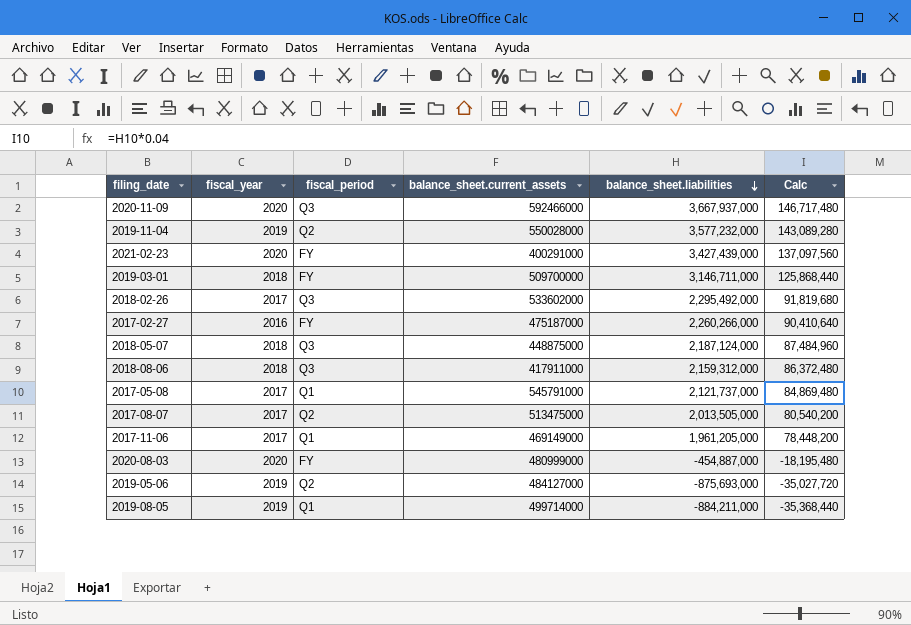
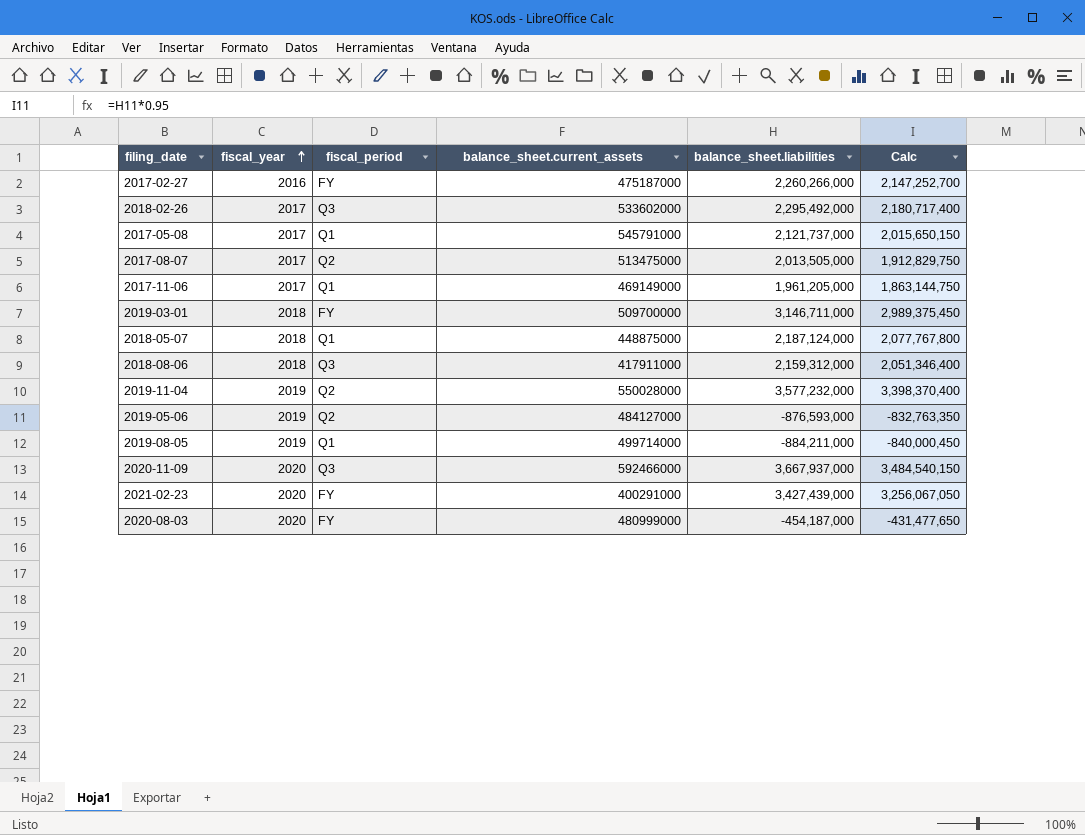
row order: balance_sheet.liabilities descending -> fiscal_year ascending
column Calc | formula: [balance_sheet.liabilities] * 0.04 -> [balance_sheet.liabilities] * 0.95
2018-05-07 | fiscal_period: Q3 -> Q1
2019-05-06 | balance_sheet.liabilities: -875,693,000 -> -876,593,000
2020-08-03 | balance_sheet.liabilities: -454,887,000 -> -454,187,000

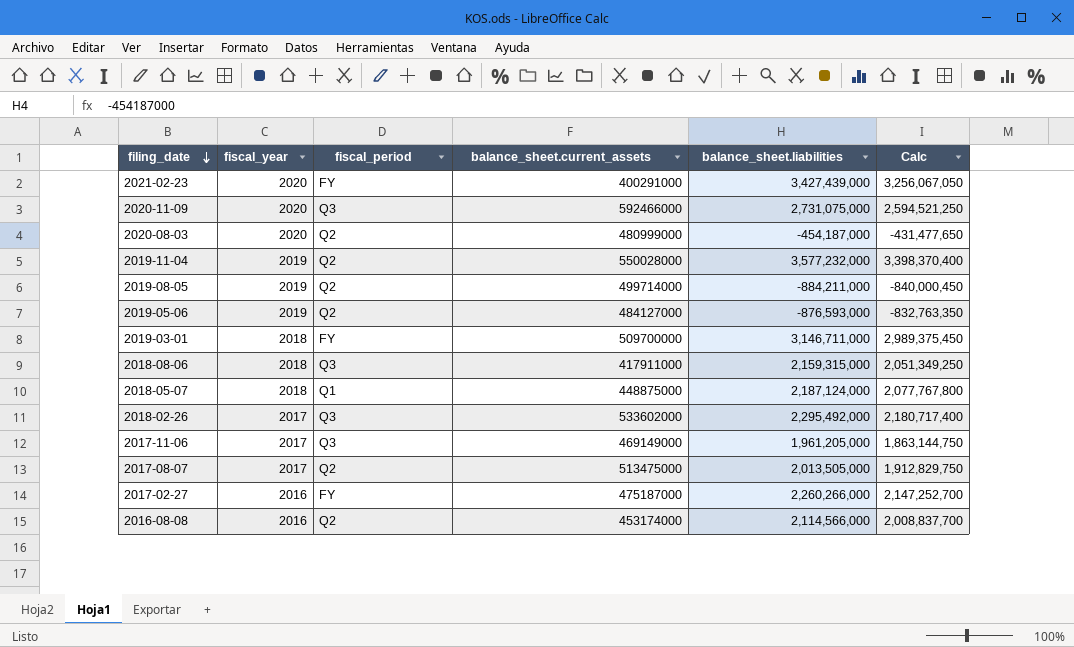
row order: fiscal_year ascending -> filing_date descending
row 2017-05-08: 2017 | Q1 | 545791000 | 2,121,737,000 | 2,015,650,150 -> none
2020-11-09 | balance_sheet.liabilities: 3,667,937,000 -> 2,731,075,000
2020-11-09 | Calc: 3,484,540,150 -> 2,594,521,250
2020-08-03 | fiscal_period: FY -> Q2
2019-08-05 | fiscal_period: Q1 -> Q2
2018-08-06 | balance_sheet.liabilities: 2,159,312,000 -> 2,159,315,000
2018-08-06 | Calc: 2,051,346,400 -> 2,051,349,250
2017-11-06 | fiscal_period: Q1 -> Q3
row 2016-08-08: none -> 2016 | Q2 | 453174000 | 2,114,566,000 | 2,008,837,700

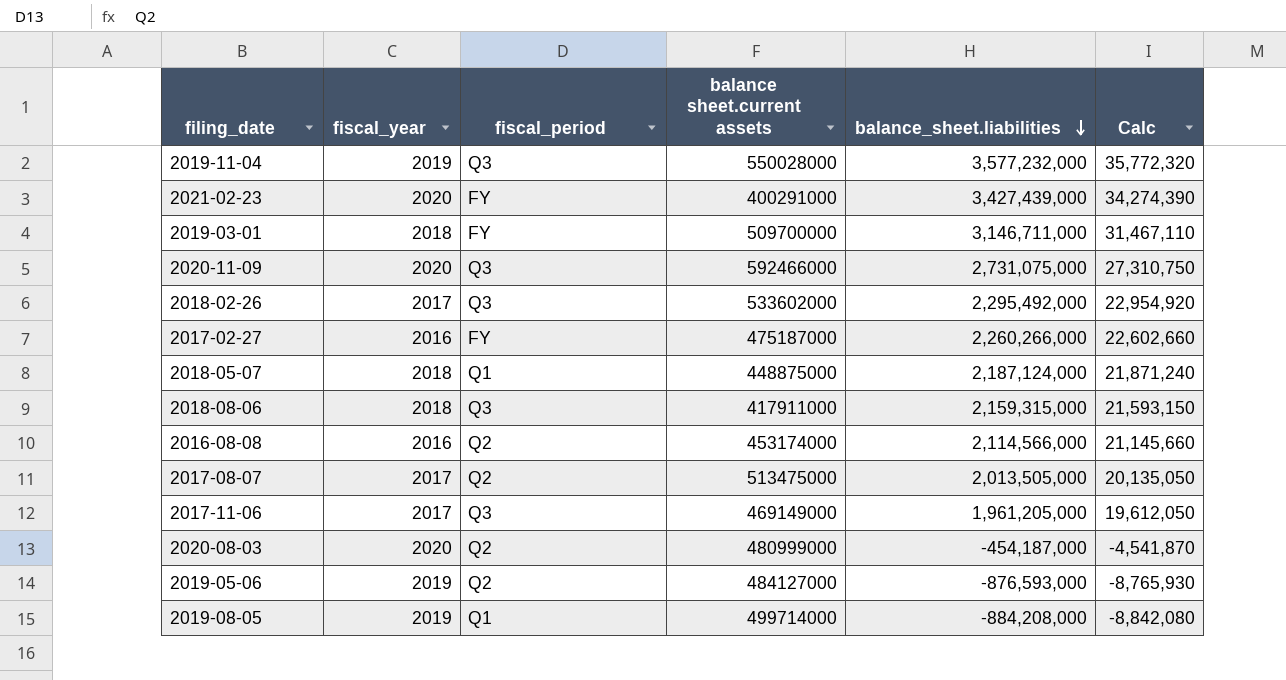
row order: filing_date descending -> balance_sheet.liabilities descending
column name: balance_sheet.current_assets -> balance sheet.current assets
column Calc | formula: [balance_sheet.liabilities] * 0.95 -> [balance_sheet.liabilities] * 0.01
2019-11-04 | fiscal_period: Q2 -> Q3
2019-08-05 | fiscal_period: Q2 -> Q1
2019-08-05 | balance_sheet.liabilities: -884,211,000 -> -884,208,000

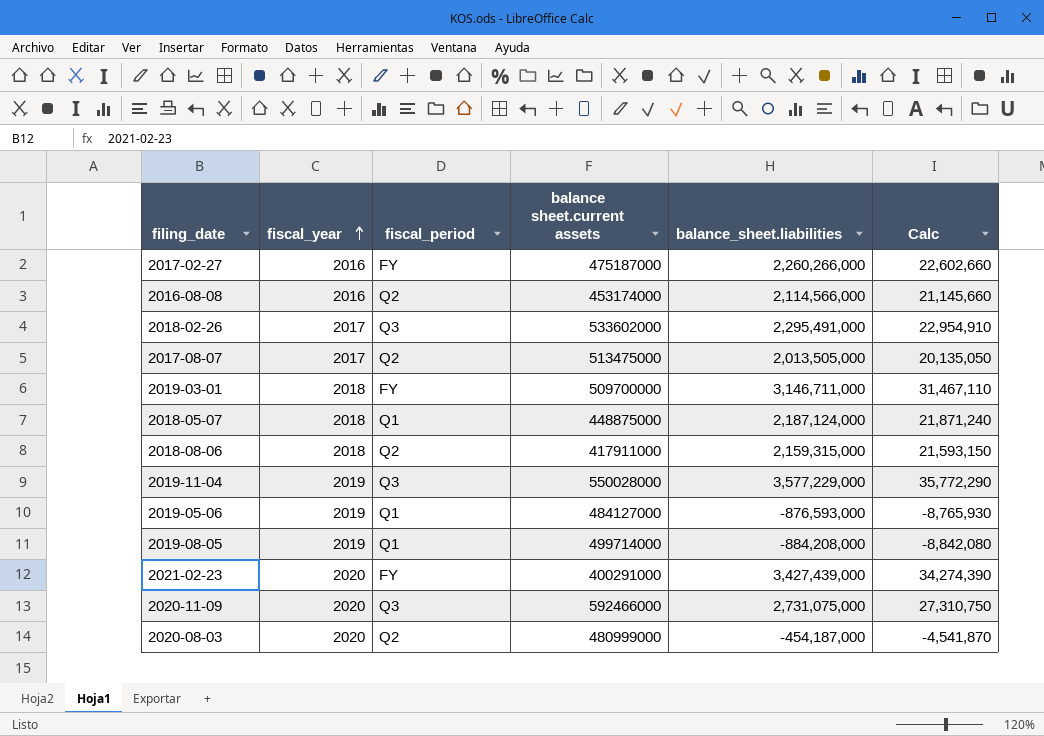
row order: balance_sheet.liabilities descending -> fiscal_year ascending
row 2017-11-06: 2017 | Q3 | 469149000 | 1,961,205,000 | 19,612,050 -> none
2018-02-26 | balance_sheet.liabilities: 2,295,492,000 -> 2,295,491,000
2018-02-26 | Calc: 22,954,920 -> 22,954,910
2018-08-06 | fiscal_period: Q3 -> Q2
2019-11-04 | balance_sheet.liabilities: 3,577,232,000 -> 3,577,229,000
2019-11-04 | Calc: 35,772,320 -> 35,772,290
2019-05-06 | fiscal_period: Q2 -> Q1

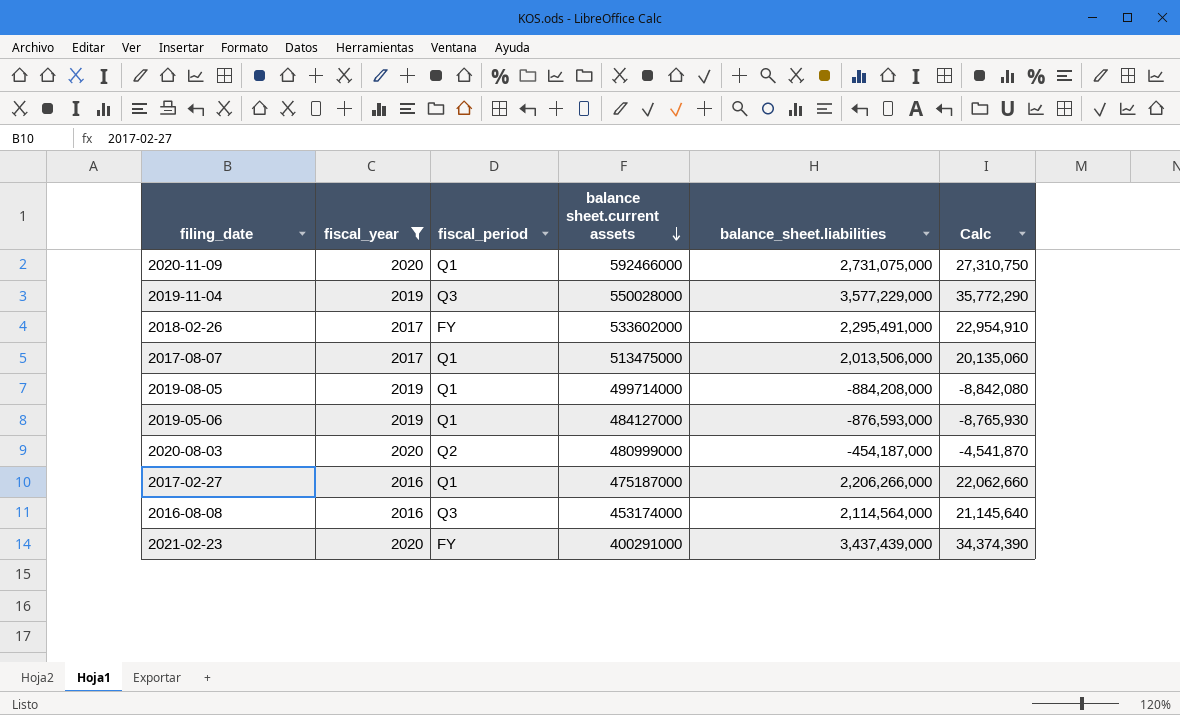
filter: none -> fiscal_year != 2018
row order: fiscal_year ascending -> balance sheet.current assets descending
2020-11-09 | fiscal_period: Q3 -> Q1
2018-02-26 | fiscal_period: Q3 -> FY
2017-08-07 | fiscal_period: Q2 -> Q1
2017-08-07 | balance_sheet.liabilities: 2,013,505,000 -> 2,013,506,000
2017-08-07 | Calc: 20,135,050 -> 20,135,060
2017-02-27 | fiscal_period: FY -> Q1
2017-02-27 | balance_sheet.liabilities: 2,260,266,000 -> 2,206,266,000
2017-02-27 | Calc: 22,602,660 -> 22,062,660
2016-08-08 | fiscal_period: Q2 -> Q3
2016-08-08 | balance_sheet.liabilities: 2,114,566,000 -> 2,114,564,000
2016-08-08 | Calc: 21,145,660 -> 21,145,640
2021-02-23 | balance_sheet.liabilities: 3,427,439,000 -> 3,437,439,000
2021-02-23 | Calc: 34,274,390 -> 34,374,390

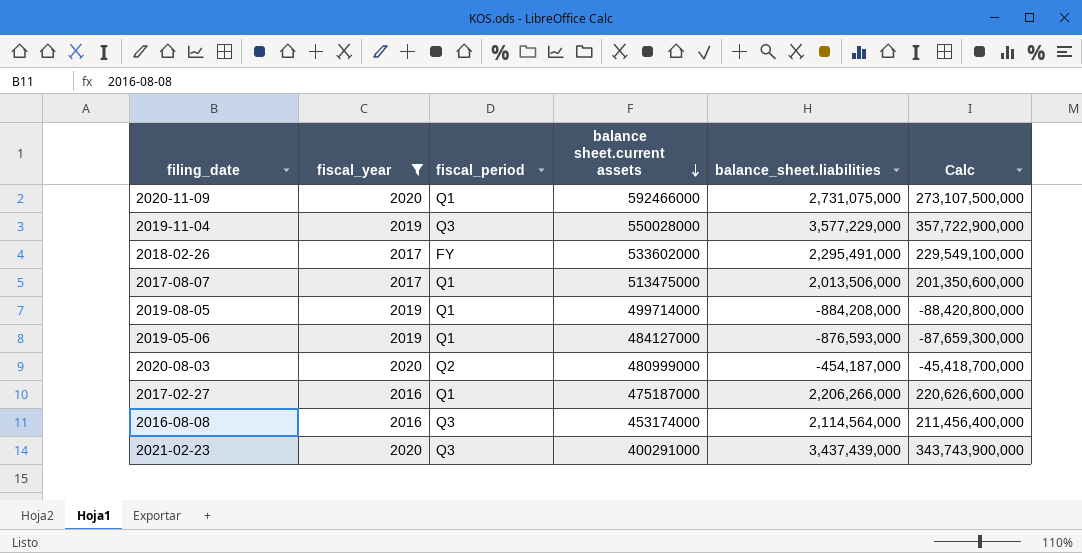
column Calc | formula: [balance_sheet.liabilities] * 0.01 -> [balance_sheet.liabilities] * 100
2021-02-23 | fiscal_period: FY -> Q3

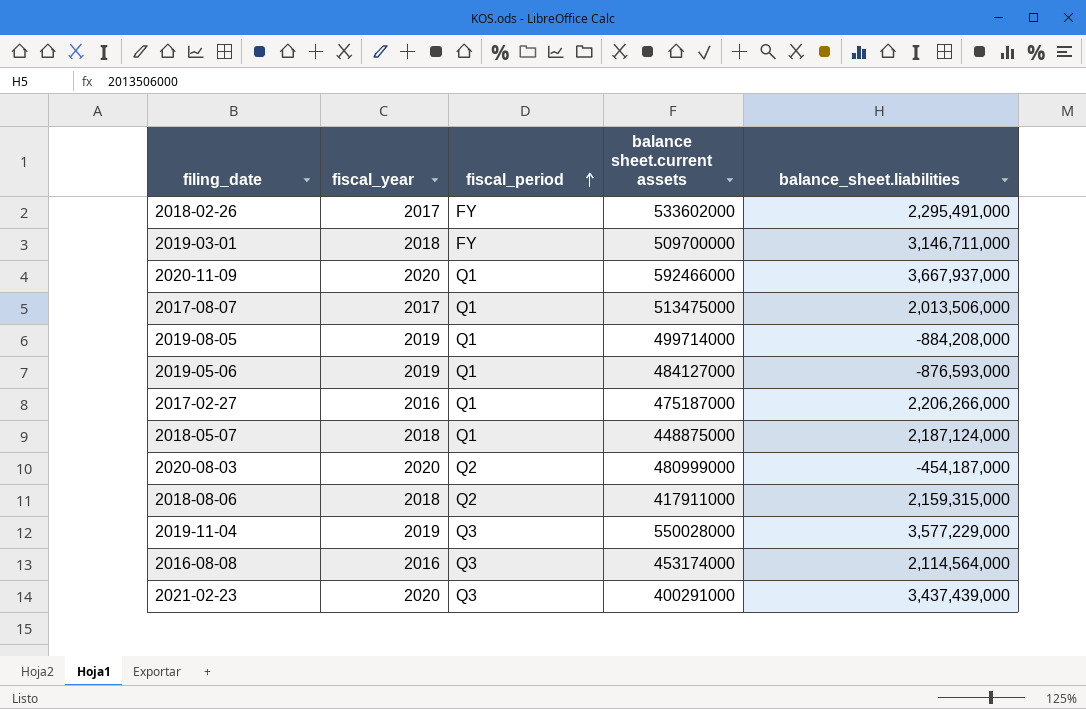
filter: fiscal_year != 2018 -> none
row order: balance sheet.current assets descending -> fiscal_period ascending
column Calc | formula: [balance_sheet.liabilities] * 100 -> none
2020-11-09 | balance_sheet.liabilities: 2,731,075,000 -> 3,667,937,000

